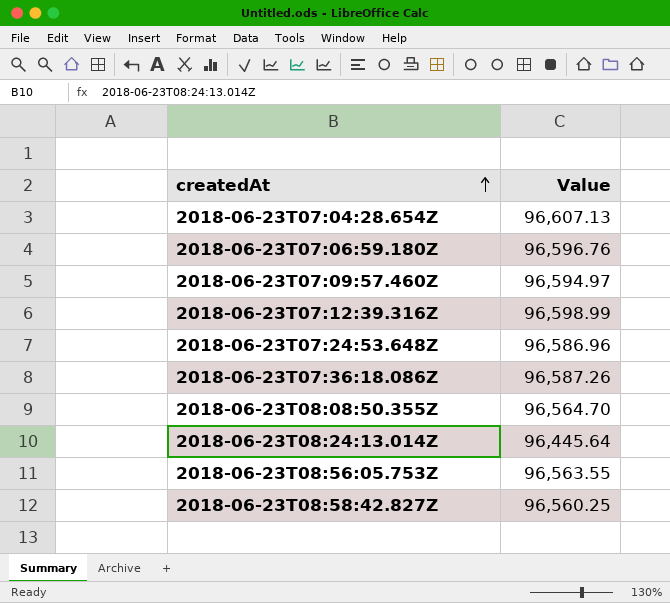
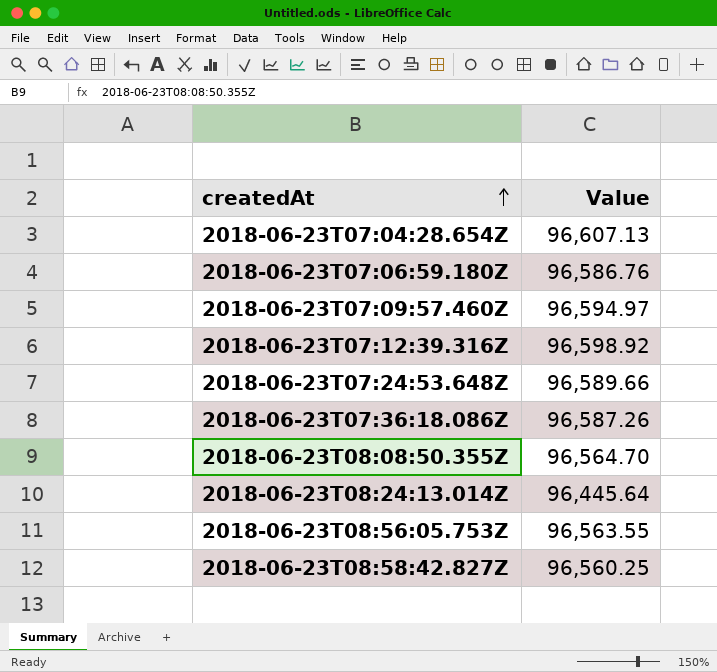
2018-06-23T07:06:59.180Z | Value: 96,596.76 -> 96,586.76
2018-06-23T07:12:39.316Z | Value: 96,598.99 -> 96,598.92
2018-06-23T07:24:53.648Z | Value: 96,586.96 -> 96,589.66

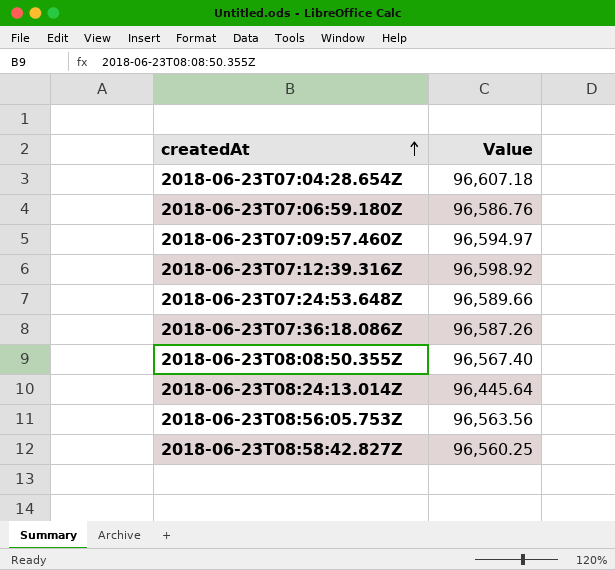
2018-06-23T07:04:28.654Z | Value: 96,607.13 -> 96,607.18
2018-06-23T08:08:50.355Z | Value: 96,564.70 -> 96,567.40
2018-06-23T08:56:05.753Z | Value: 96,563.55 -> 96,563.56

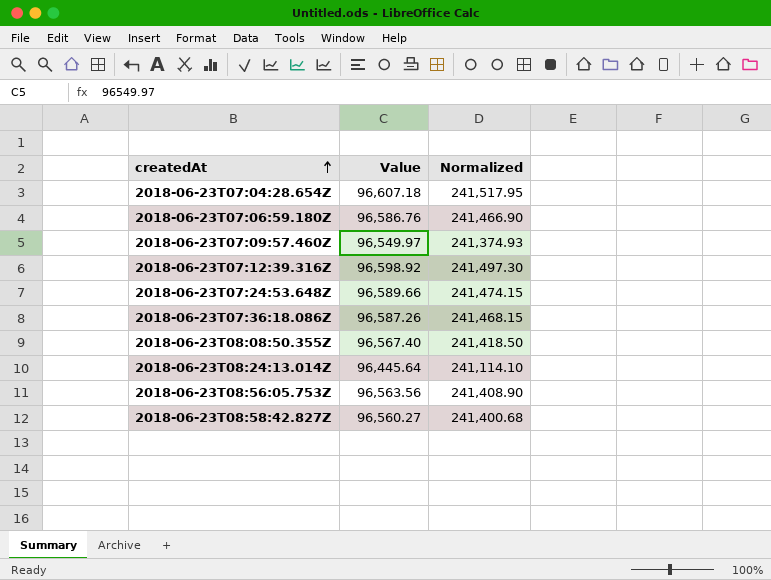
column Normalized | formula: none -> [Value] * 2.5
2018-06-23T07:09:57.460Z | Value: 96,594.97 -> 96,549.97
2018-06-23T08:58:42.827Z | Value: 96,560.25 -> 96,560.27

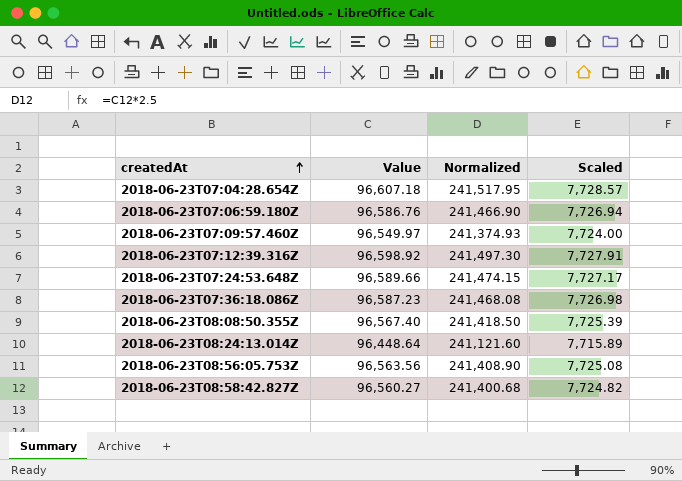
column Scaled | formula: none -> [Value] * 0.08
2018-06-23T07:36:18.086Z | Value: 96,587.26 -> 96,587.23
2018-06-23T07:36:18.086Z | Normalized: 241,468.15 -> 241,468.08
2018-06-23T08:24:13.014Z | Value: 96,445.64 -> 96,448.64
2018-06-23T08:24:13.014Z | Normalized: 241,114.10 -> 241,121.60

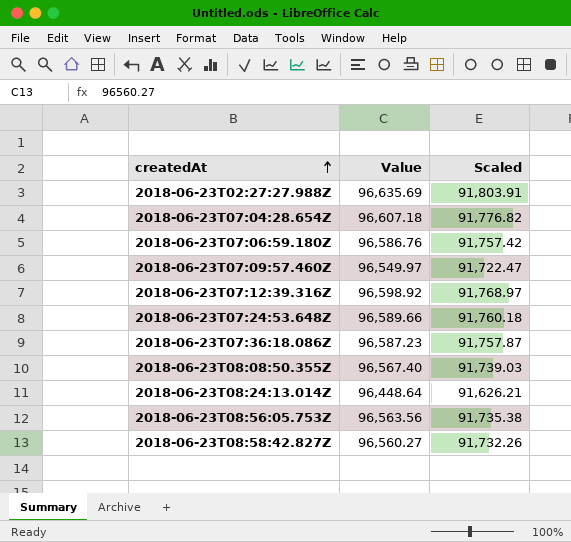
column Normalized | formula: [Value] * 2.5 -> none
column Scaled | formula: [Value] * 0.08 -> [Value] * 0.95
row 2018-06-23T02:27:27.988Z: none -> 96,635.69 | 91,803.91

